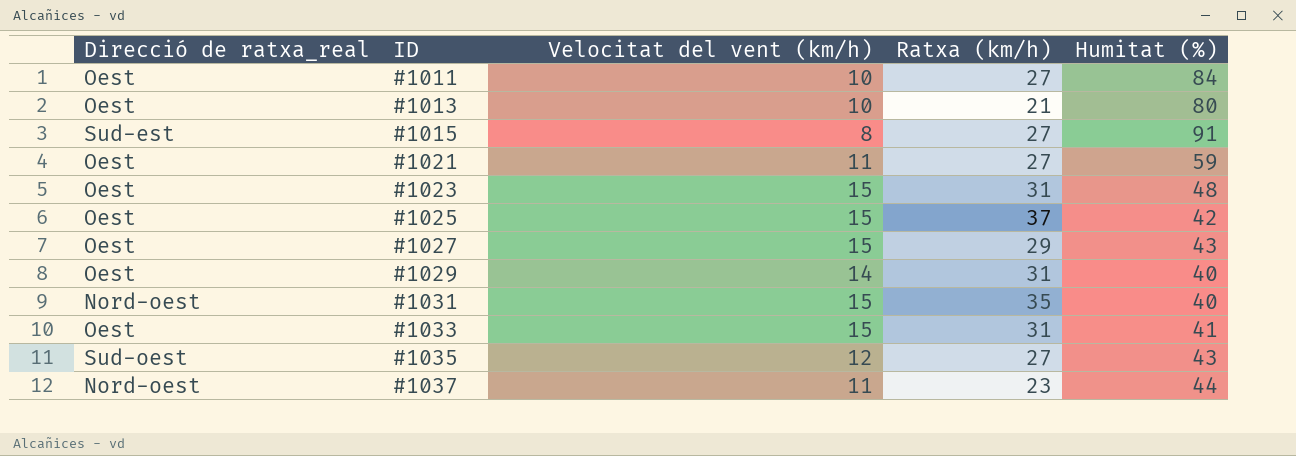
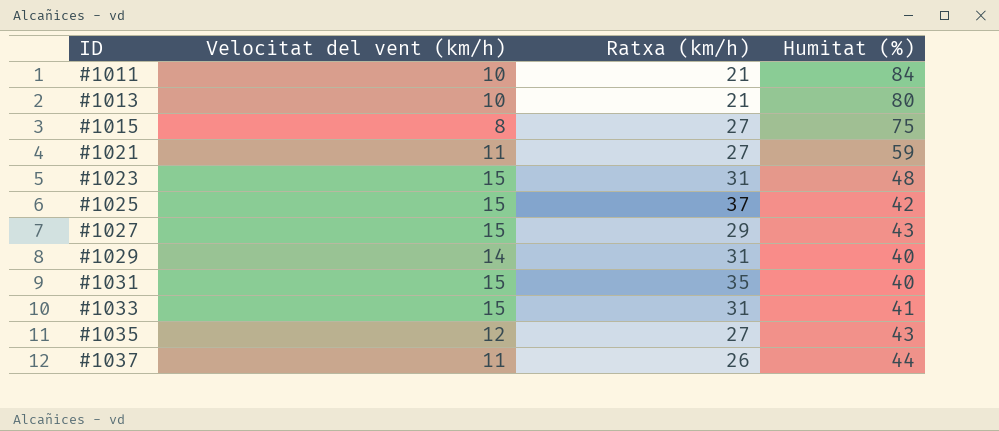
column Direcció de ratxa_real | position: 1 -> none
#1011 | Ratxa (km/h): 27 -> 21
#1015 | Humitat (%): 91 -> 75
#1037 | Ratxa (km/h): 23 -> 26

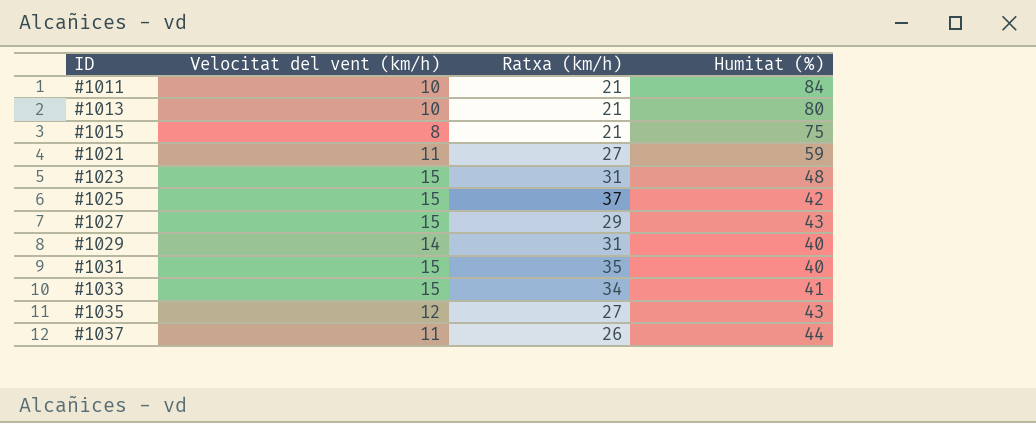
#1015 | Ratxa (km/h): 27 -> 21
#1033 | Ratxa (km/h): 31 -> 34

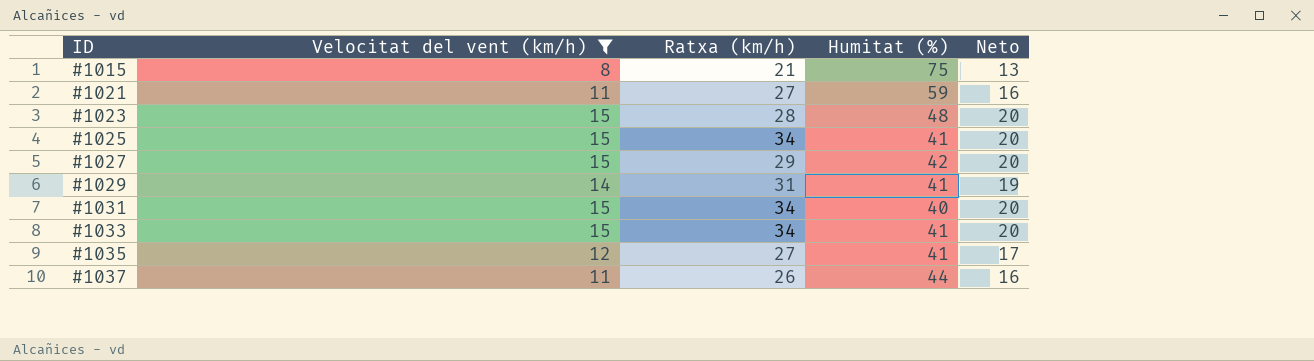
filter: none -> Velocitat del vent (km/h) != 10
column Neto | formula: none -> [Velocitat del vent (km/h)] + 5
#1023 | Ratxa (km/h): 31 -> 28
#1025 | Ratxa (km/h): 37 -> 34
#1025 | Humitat (%): 42 -> 41
#1027 | Humitat (%): 43 -> 42
#1029 | Humitat (%): 40 -> 41
#1031 | Ratxa (km/h): 35 -> 34
#1035 | Humitat (%): 43 -> 41

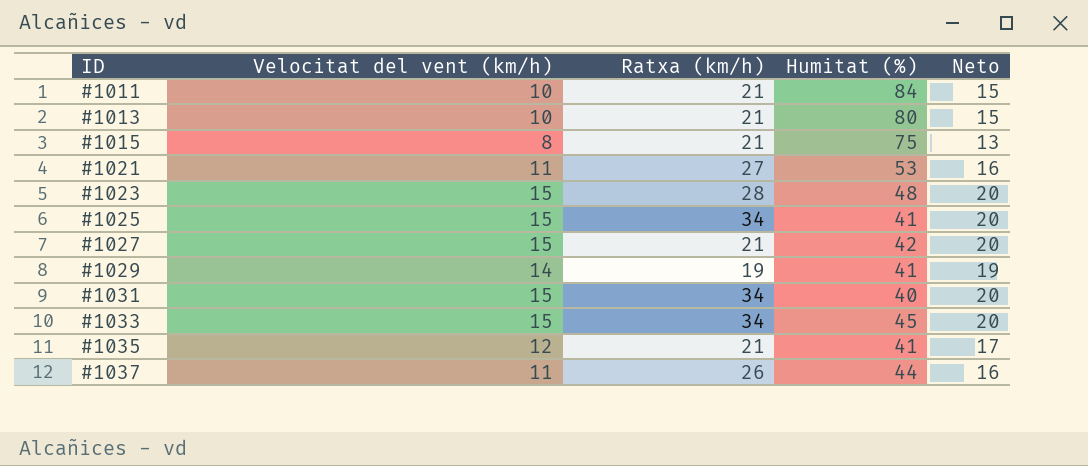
filter: Velocitat del vent (km/h) != 10 -> none
#1021 | Humitat (%): 59 -> 53
#1027 | Ratxa (km/h): 29 -> 21
#1029 | Ratxa (km/h): 31 -> 19
#1033 | Humitat (%): 41 -> 45
#1035 | Ratxa (km/h): 27 -> 21

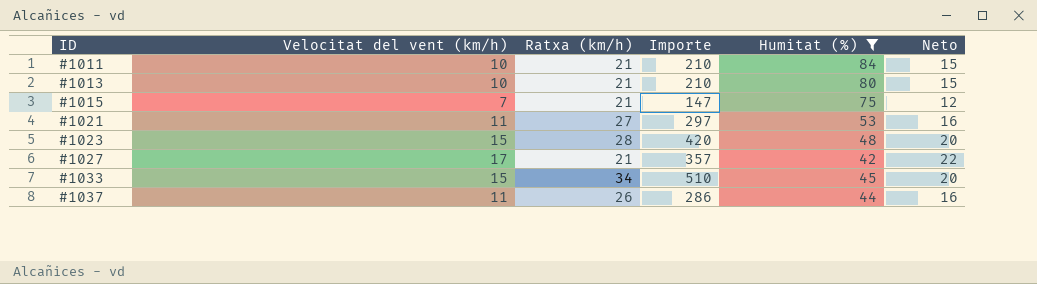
filter: none -> Humitat (%) >= 42
column Importe | formula: none -> [Velocitat del vent (km/h)] * [Ratxa (km/h)]
#1015 | Velocitat del vent (km/h): 8 -> 7
#1015 | Neto: 13 -> 12
#1027 | Velocitat del vent (km/h): 15 -> 17
#1027 | Neto: 20 -> 22

